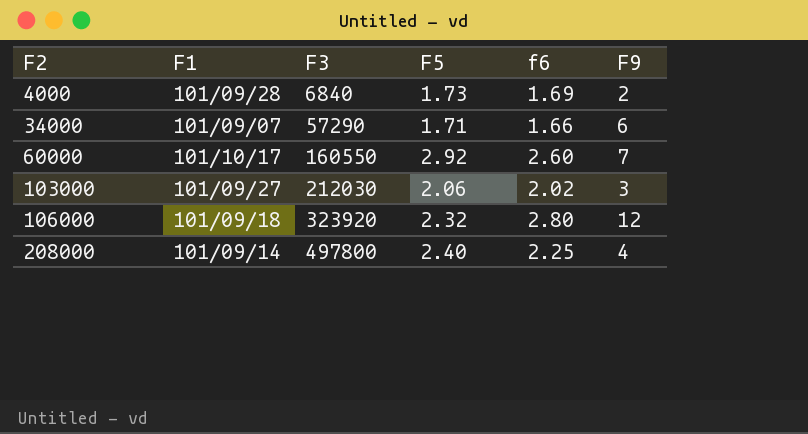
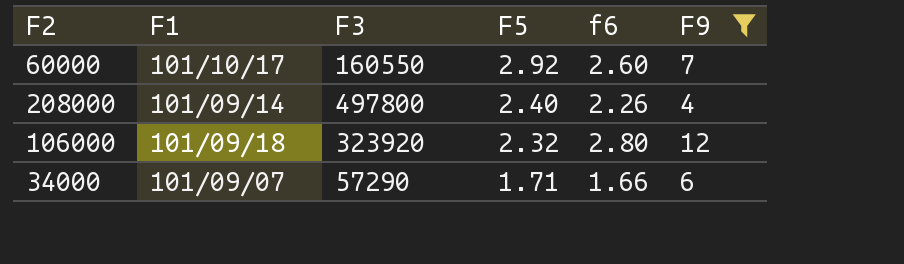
filter: none -> F9 >= 4
row order: F2 ascending -> F5 descending
208000 | f6: 2.25 -> 2.26

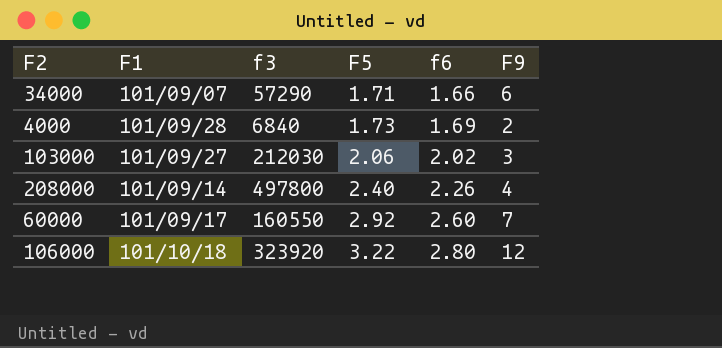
filter: F9 >= 4 -> none
row order: F5 descending -> F5 ascending
column name: F3 -> f3
60000 | F1: 101/10/17 -> 101/09/17
106000 | F1: 101/09/18 -> 101/10/18
106000 | F5: 2.32 -> 3.22

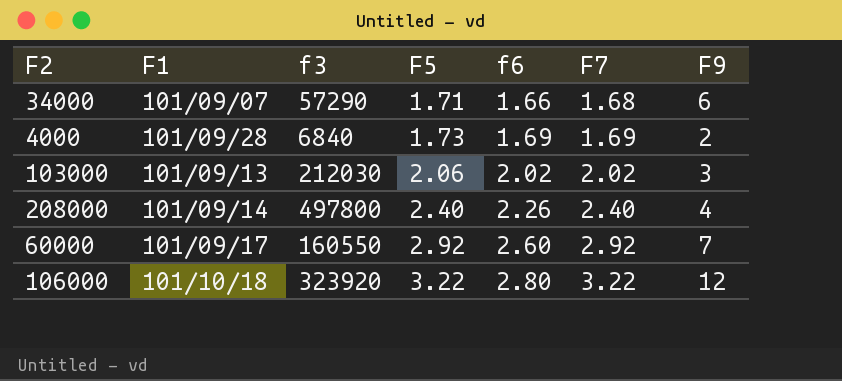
column F7 | position: none -> 6
103000 | F1: 101/09/27 -> 101/09/13

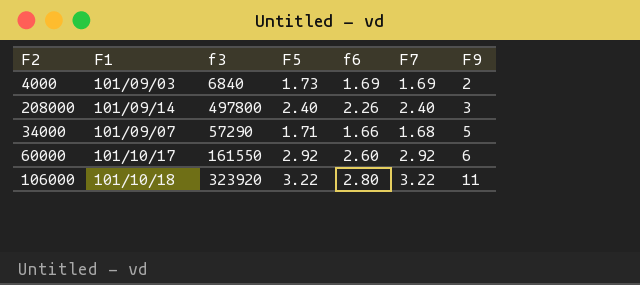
row order: F5 ascending -> F9 ascending
row 103000: 101/09/13 | 212030 | 2.06 | 2.02 | 2.02 | 3 -> none
4000 | F1: 101/09/28 -> 101/09/03
208000 | F9: 4 -> 3
34000 | F9: 6 -> 5
60000 | F1: 101/09/17 -> 101/10/17
60000 | f3: 160550 -> 161550
60000 | F9: 7 -> 6
106000 | F9: 12 -> 11

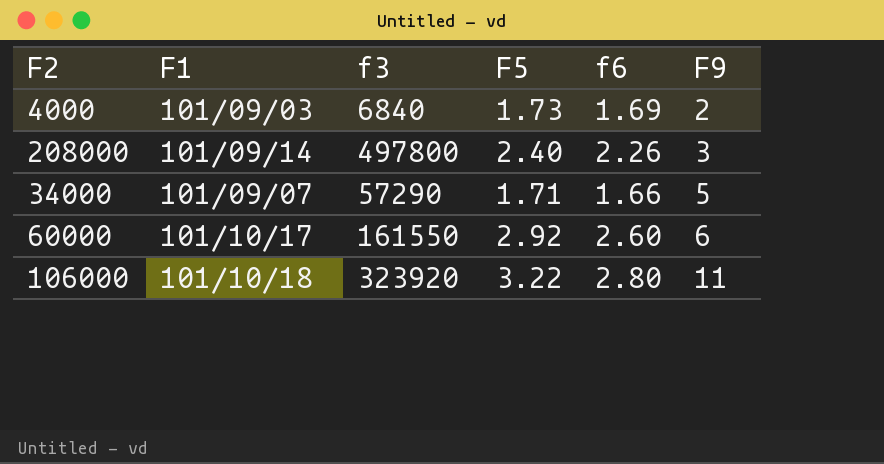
column F7 | position: 6 -> none

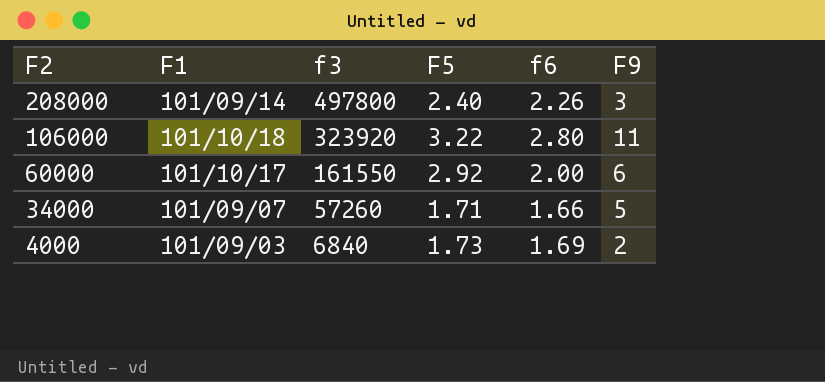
row order: F9 ascending -> F2 descending
60000 | f6: 2.60 -> 2.00
34000 | f3: 57290 -> 57260

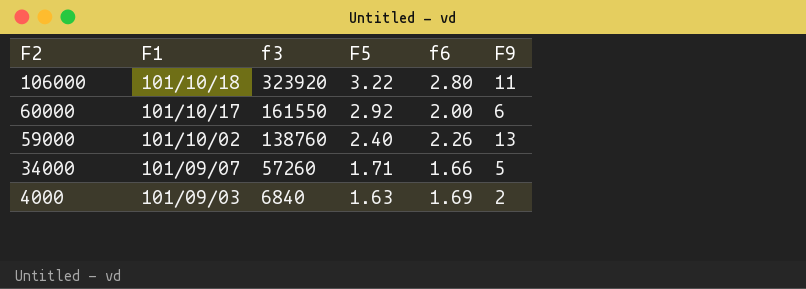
row 208000: 101/09/14 | 497800 | 2.40 | 2.26 | 3 -> none
row 59000: none -> 101/10/02 | 138760 | 2.40 | 2.26 | 13
4000 | F5: 1.73 -> 1.63

